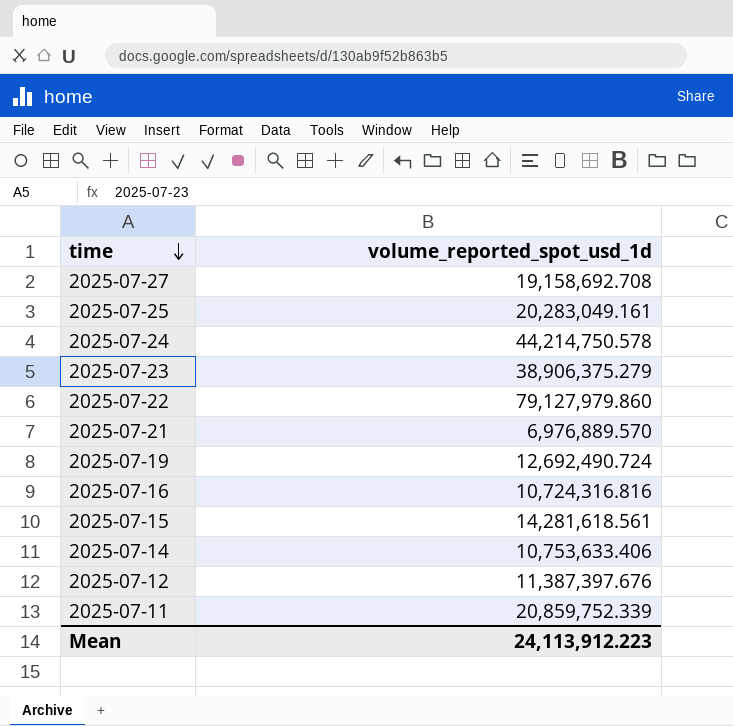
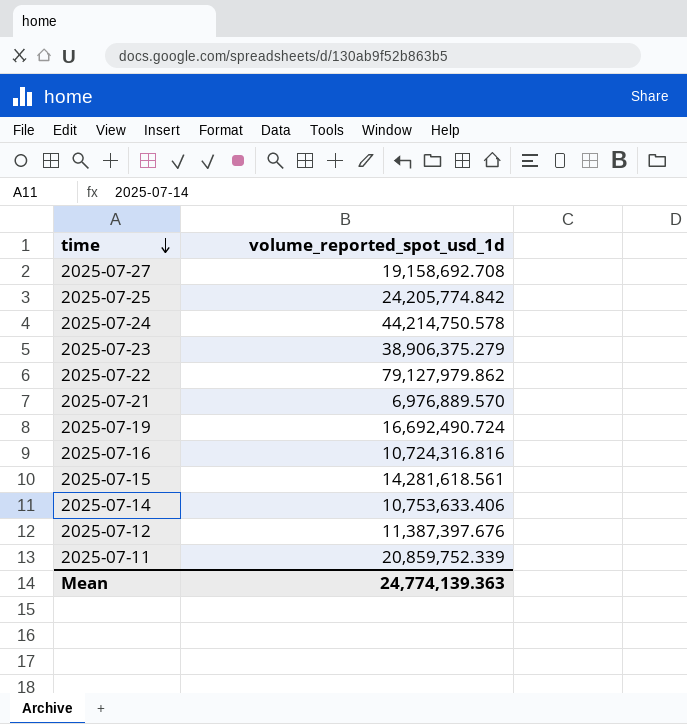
2025-07-25 | volume_reported_spot_usd_1d: 20,283,049.161 -> 24,205,774.842
2025-07-22 | volume_reported_spot_usd_1d: 79,127,979.860 -> 79,127,979.862
2025-07-19 | volume_reported_spot_usd_1d: 12,692,490.724 -> 16,692,490.724
Mean | volume_reported_spot_usd_1d: 24,113,912.223 -> 24,774,139.363

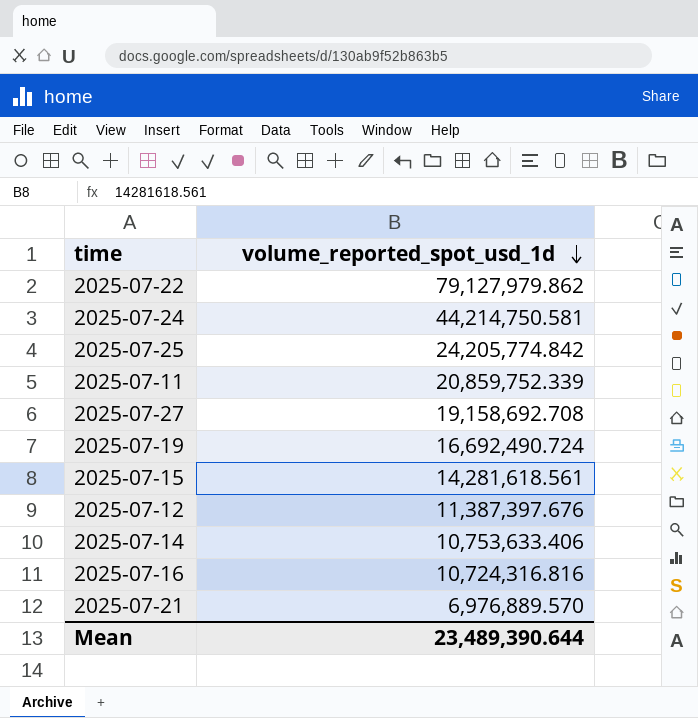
row order: time descending -> volume_reported_spot_usd_1d descending
row 2025-07-23: 38,906,375.279 -> none
2025-07-24 | volume_reported_spot_usd_1d: 44,214,750.578 -> 44,214,750.581
Mean | volume_reported_spot_usd_1d: 24,774,139.363 -> 23,489,390.644

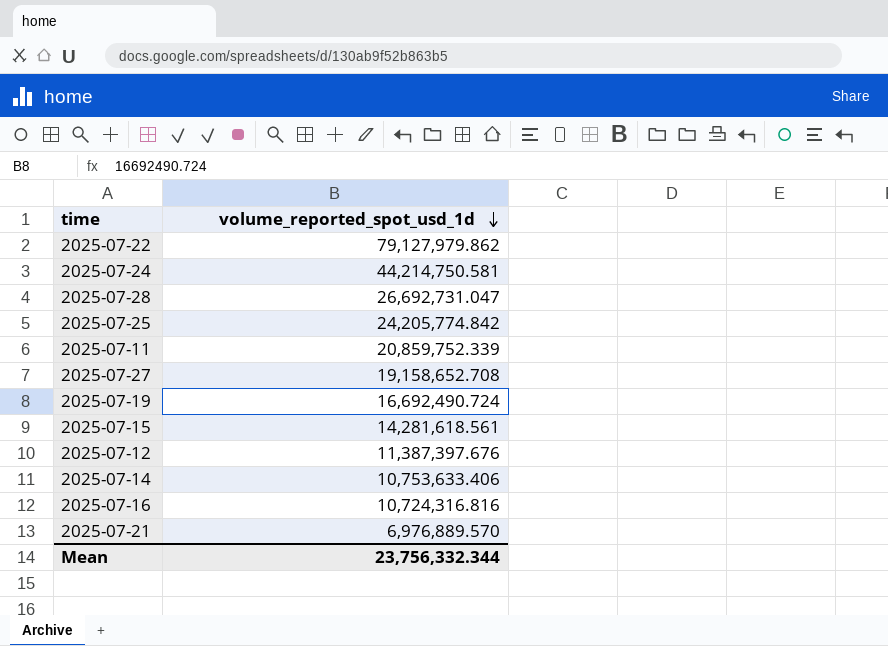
row 2025-07-28: none -> 26,692,731.047
2025-07-27 | volume_reported_spot_usd_1d: 19,158,692.708 -> 19,158,652.708
Mean | volume_reported_spot_usd_1d: 23,489,390.644 -> 23,756,332.344

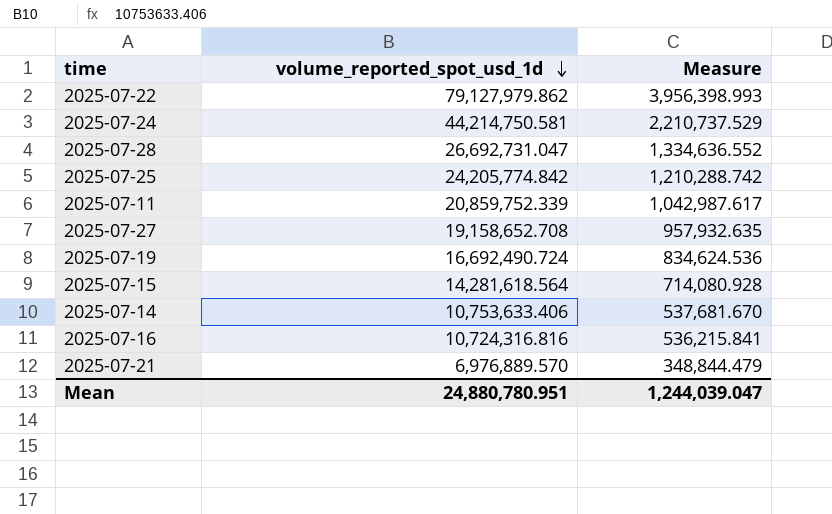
column Measure | formula: none -> [volume_reported_spot_usd_1d] * 0.05
row 2025-07-12: 11,387,397.676 -> none
2025-07-15 | volume_reported_spot_usd_1d: 14,281,618.561 -> 14,281,618.564
Mean | volume_reported_spot_usd_1d: 23,756,332.344 -> 24,880,780.951

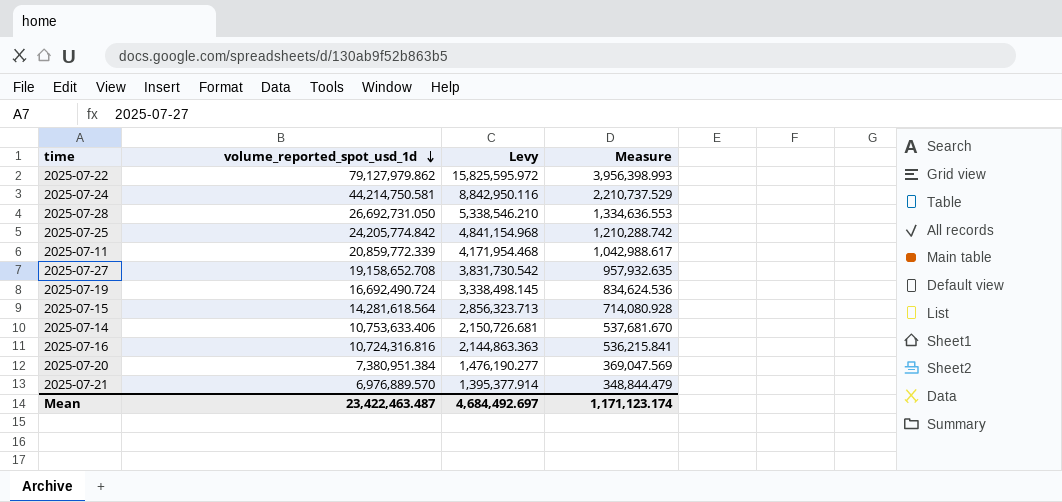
column Levy | formula: none -> [volume_reported_spot_usd_1d] * 0.2
2025-07-28 | volume_reported_spot_usd_1d: 26,692,731.047 -> 26,692,731.050
2025-07-28 | Measure: 1,334,636.552 -> 1,334,636.553
2025-07-11 | volume_reported_spot_usd_1d: 20,859,752.339 -> 20,859,772.339
2025-07-11 | Measure: 1,042,987.617 -> 1,042,988.617
row 2025-07-20: none -> 7,380,951.384 | 1,476,190.277 | 369,047.569
Mean | volume_reported_spot_usd_1d: 24,880,780.951 -> 23,422,463.487
Mean | Measure: 1,244,039.047 -> 1,171,123.174

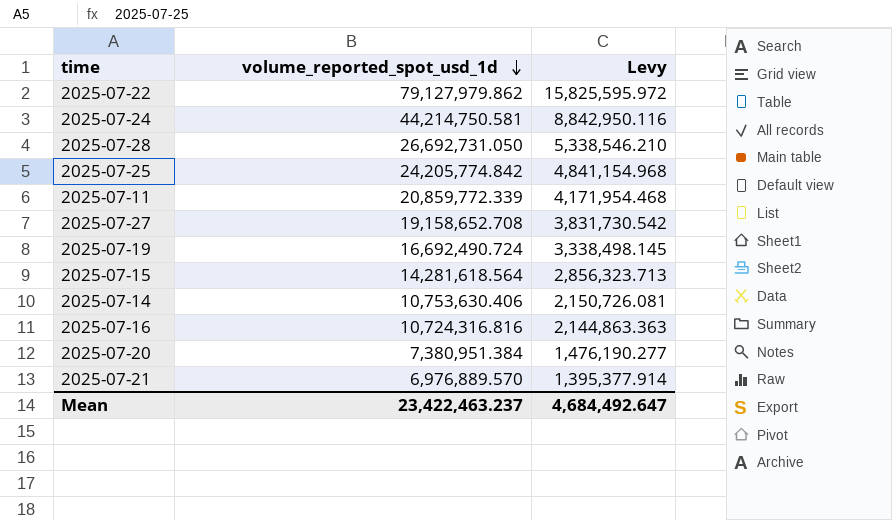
column Measure | formula: [volume_reported_spot_usd_1d] * 0.05 -> none
2025-07-14 | volume_reported_spot_usd_1d: 10,753,633.406 -> 10,753,630.406
2025-07-14 | Levy: 2,150,726.681 -> 2,150,726.081
Mean | volume_reported_spot_usd_1d: 23,422,463.487 -> 23,422,463.237
Mean | Levy: 4,684,492.697 -> 4,684,492.647

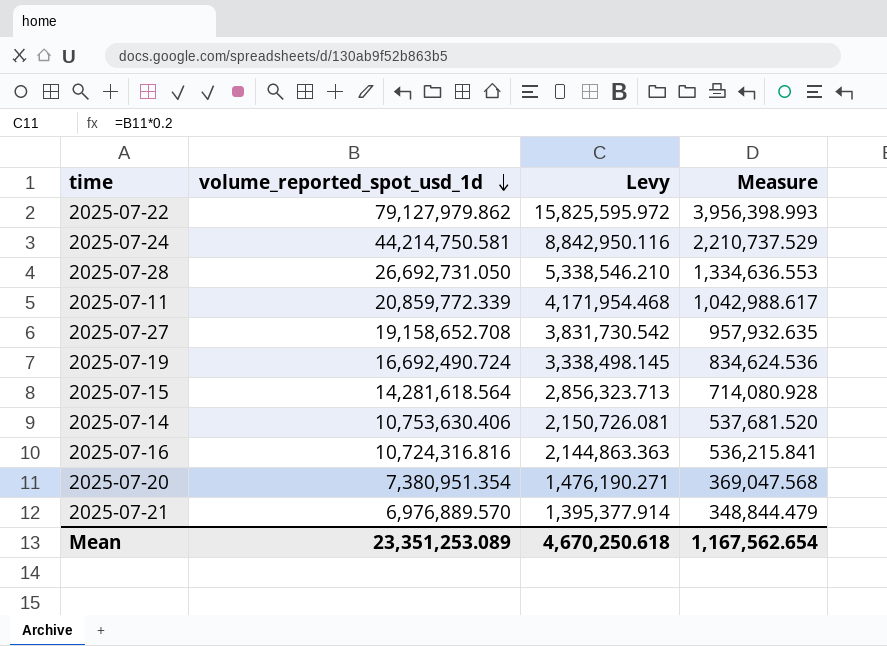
column Measure | formula: none -> [volume_reported_spot_usd_1d] * 0.05
row 2025-07-25: 24,205,774.842 | 4,841,154.968 -> none
2025-07-20 | volume_reported_spot_usd_1d: 7,380,951.384 -> 7,380,951.354
2025-07-20 | Levy: 1,476,190.277 -> 1,476,190.271
Mean | volume_reported_spot_usd_1d: 23,422,463.237 -> 23,351,253.089
Mean | Levy: 4,684,492.647 -> 4,670,250.618

